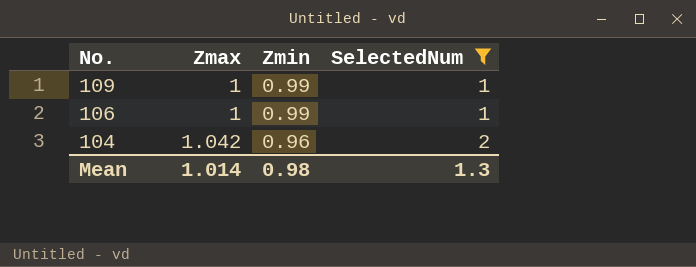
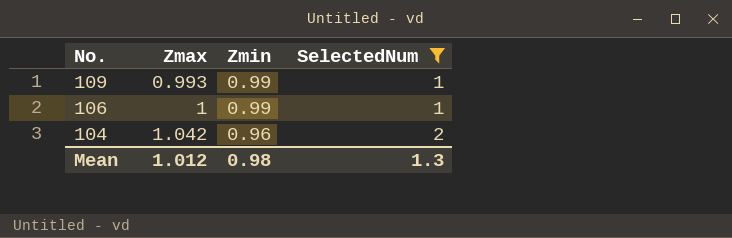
109 | Zmax: 1 -> 0.993
Mean | Zmax: 1.014 -> 1.012

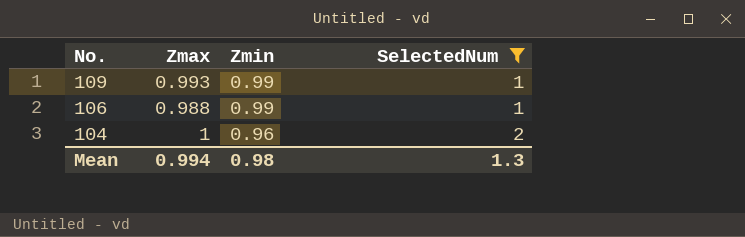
106 | Zmax: 1 -> 0.988
104 | Zmax: 1.042 -> 1
Mean | Zmax: 1.012 -> 0.994

